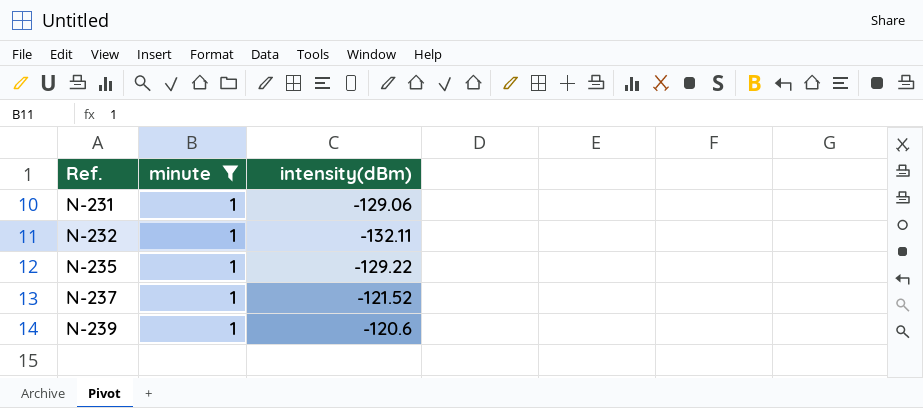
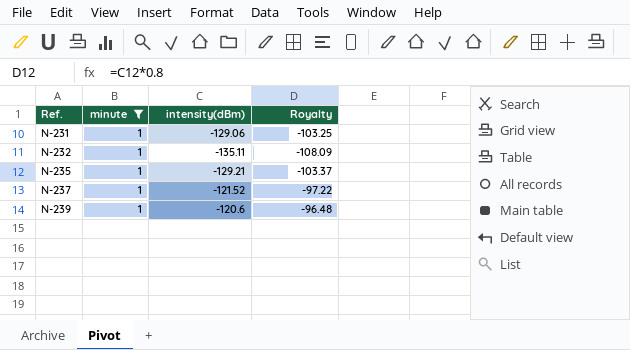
column Royalty | formula: none -> [intensity(dBm)] * 0.8
N-232 | intensity(dBm): -132.11 -> -135.11
N-235 | intensity(dBm): -129.22 -> -129.21

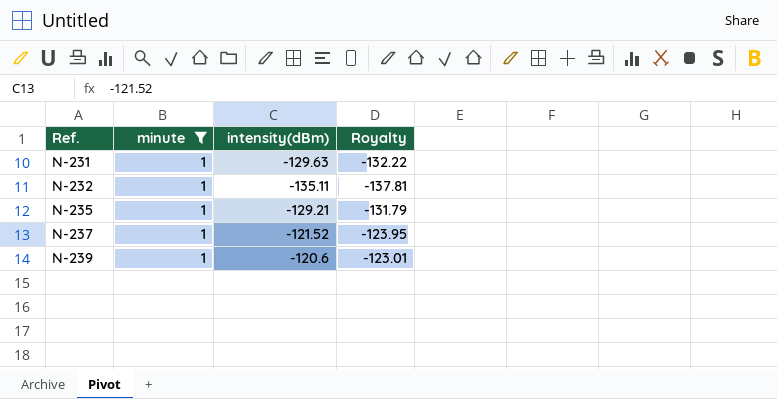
column Royalty | formula: [intensity(dBm)] * 0.8 -> [intensity(dBm)] * 1.02
N-231 | intensity(dBm): -129.06 -> -129.63

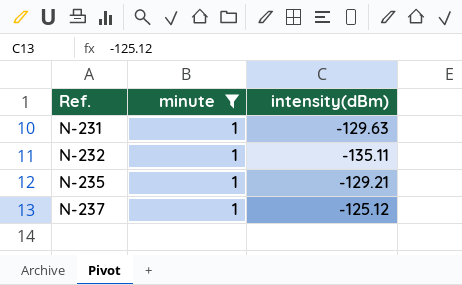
column Royalty | formula: [intensity(dBm)] * 1.02 -> none
row N-239: 1 | -120.6 | -123.01 -> none
N-237 | intensity(dBm): -121.52 -> -125.12

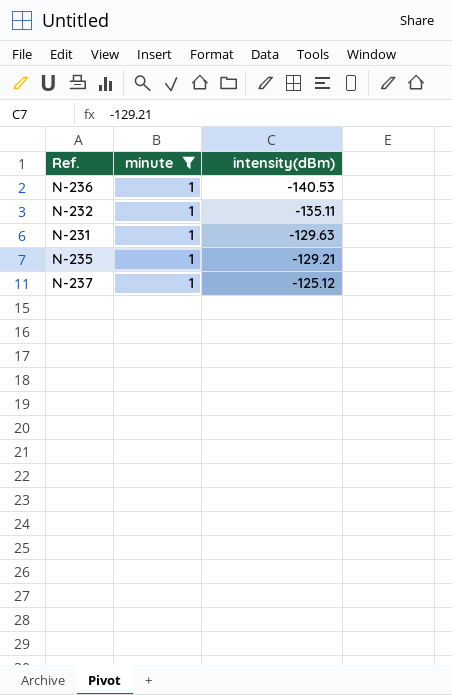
row order: Ref. ascending -> intensity(dBm) ascending
row N-236: none -> 1 | -140.53

